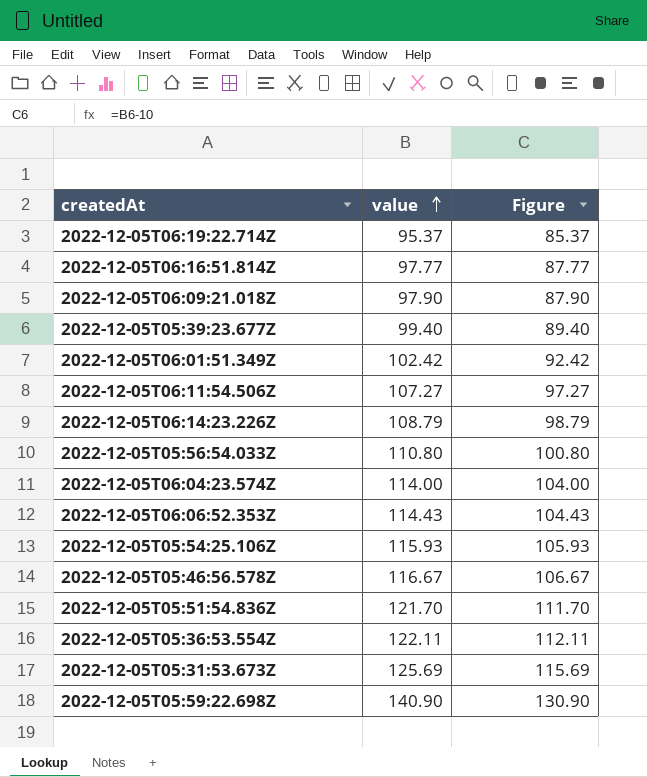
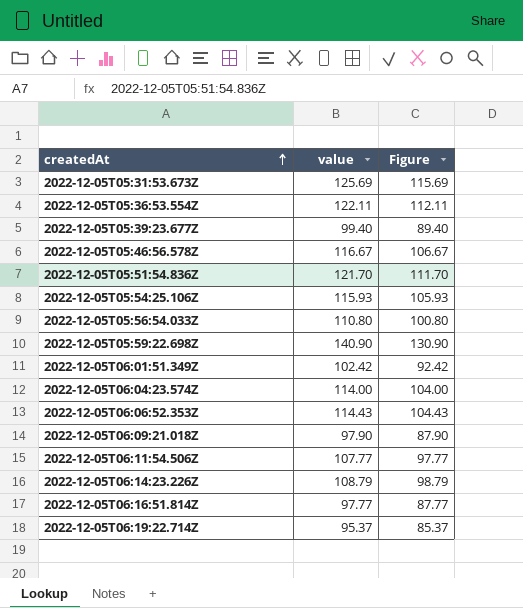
row order: value ascending -> createdAt ascending
2022-12-05T06:11:54.506Z | value: 107.27 -> 107.77
2022-12-05T06:11:54.506Z | Figure: 97.27 -> 97.77

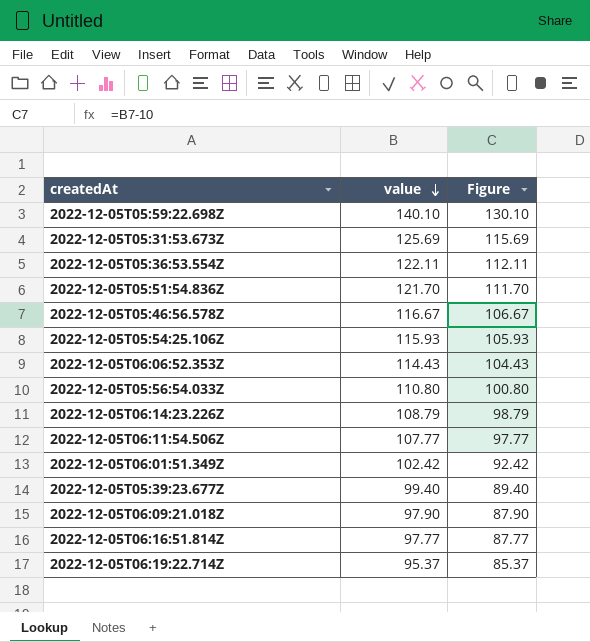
row order: createdAt ascending -> value descending
row 2022-12-05T06:04:23.574Z: 114.00 | 104.00 -> none
2022-12-05T05:59:22.698Z | value: 140.90 -> 140.10
2022-12-05T05:59:22.698Z | Figure: 130.90 -> 130.10

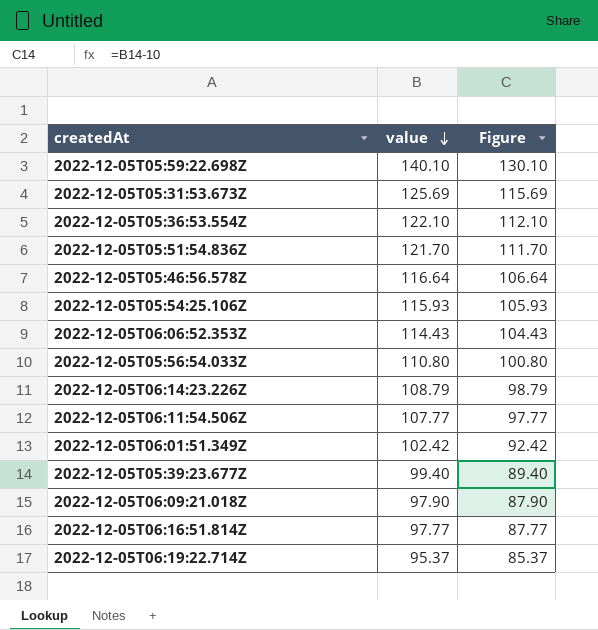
2022-12-05T05:36:53.554Z | value: 122.11 -> 122.10
2022-12-05T05:36:53.554Z | Figure: 112.11 -> 112.10
2022-12-05T05:46:56.578Z | value: 116.67 -> 116.64
2022-12-05T05:46:56.578Z | Figure: 106.67 -> 106.64

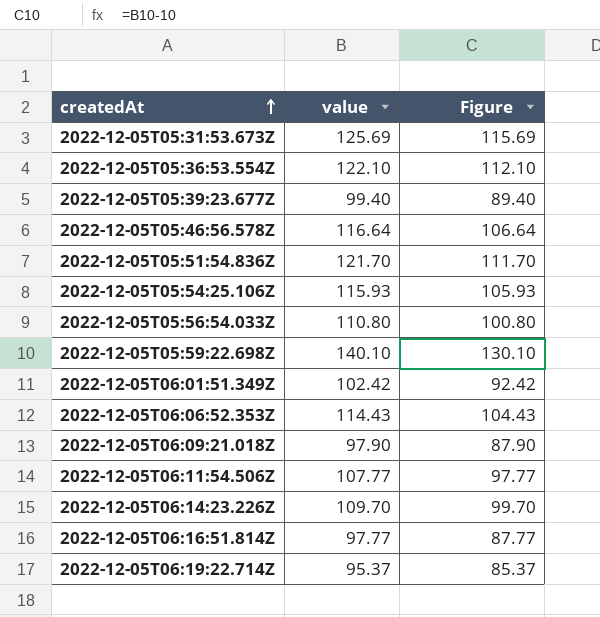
row order: value descending -> createdAt ascending
2022-12-05T06:14:23.226Z | value: 108.79 -> 109.70
2022-12-05T06:14:23.226Z | Figure: 98.79 -> 99.70

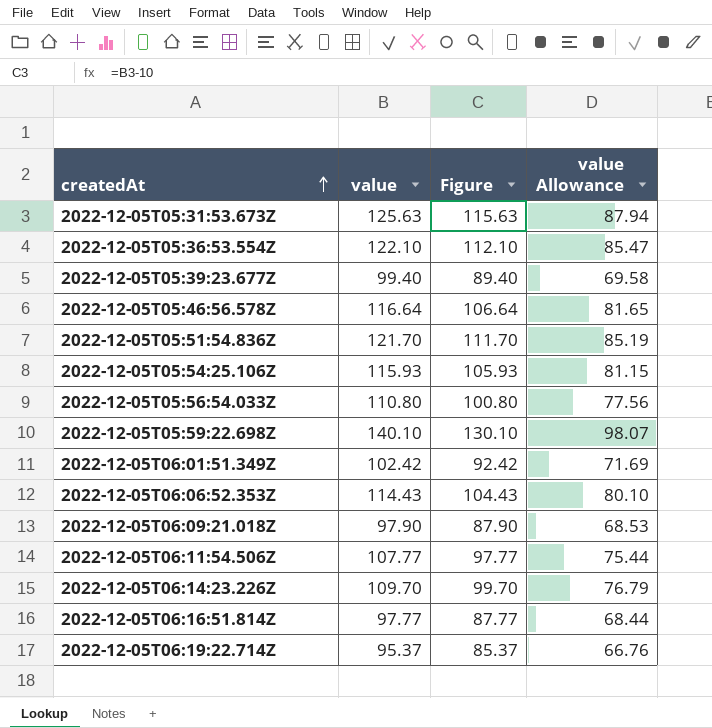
column value Allowance | formula: none -> [value] * 0.7
2022-12-05T05:31:53.673Z | value: 125.69 -> 125.63
2022-12-05T05:31:53.673Z | Figure: 115.69 -> 115.63

